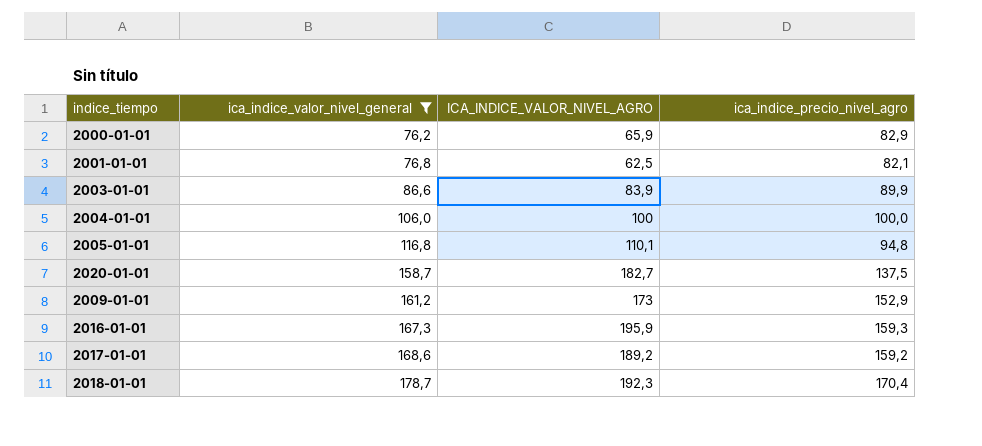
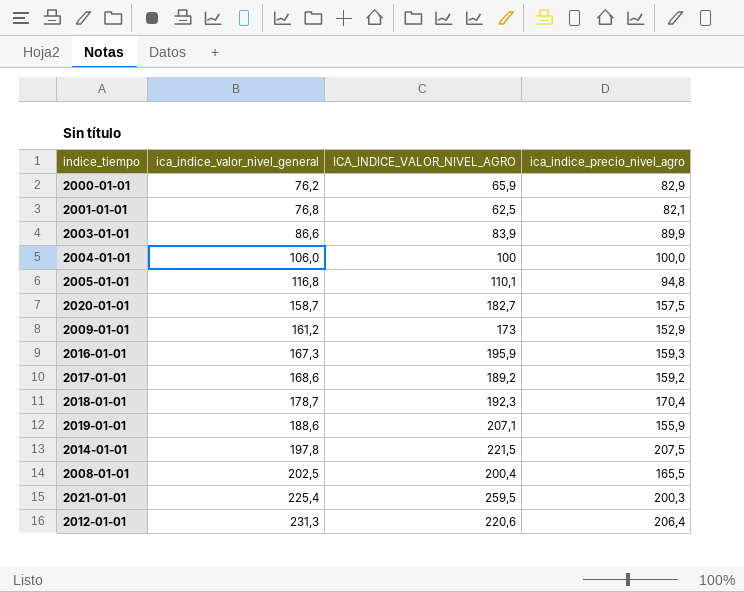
filter: ica_indice_valor_nivel_general <= 178,7 -> none
2020-01-01 | ica_indice_precio_nivel_agro: 137,5 -> 157,5

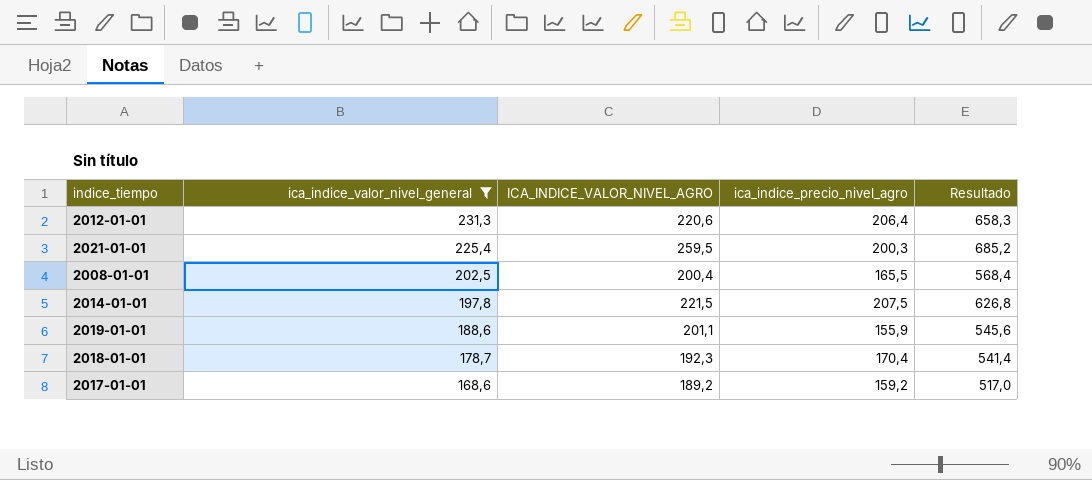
filter: none -> ica_indice_valor_nivel_general >= 168,6
row order: ica_indice_valor_nivel_general ascending -> ica_indice_valor_nivel_general descending
column Resultado | formula: none -> [ica_indice_valor_nivel_general] + [ICA_INDICE_VALOR_NIVEL_AGRO] + [ica_indice_precio_nivel_agro]
2019-01-01 | ICA_INDICE_VALOR_NIVEL_AGRO: 207,1 -> 201,1

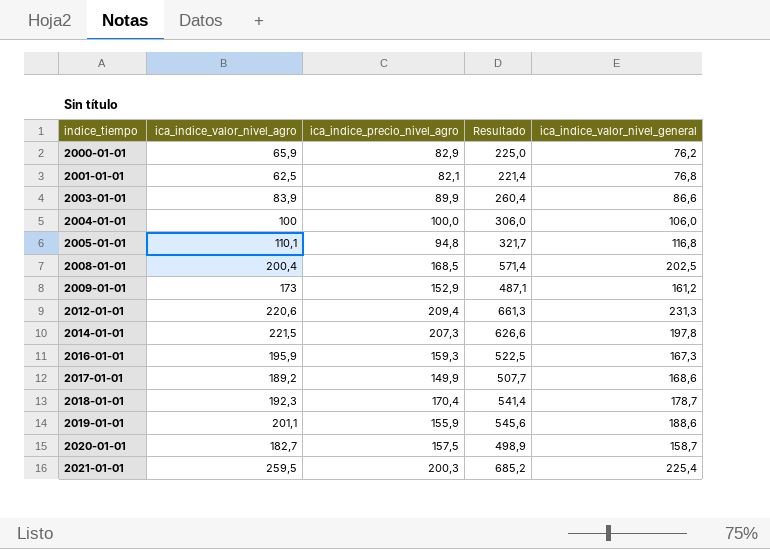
filter: ica_indice_valor_nivel_general >= 168,6 -> none
row order: ica_indice_valor_nivel_general descending -> indice_tiempo ascending
column name: ICA_INDICE_VALOR_NIVEL_AGRO -> ica_indice_valor_nivel_agro
column ica_indice_valor_nivel_general | position: 2 -> 5
2008-01-01 | ica_indice_precio_nivel_agro: 165,5 -> 168,5
2008-01-01 | Resultado: 568,4 -> 571,4
2012-01-01 | ica_indice_precio_nivel_agro: 206,4 -> 209,4
2012-01-01 | Resultado: 658,3 -> 661,3
2014-01-01 | ica_indice_precio_nivel_agro: 207,5 -> 207,3
2014-01-01 | Resultado: 626,8 -> 626,6
2017-01-01 | ica_indice_precio_nivel_agro: 159,2 -> 149,9
2017-01-01 | Resultado: 517,0 -> 507,7

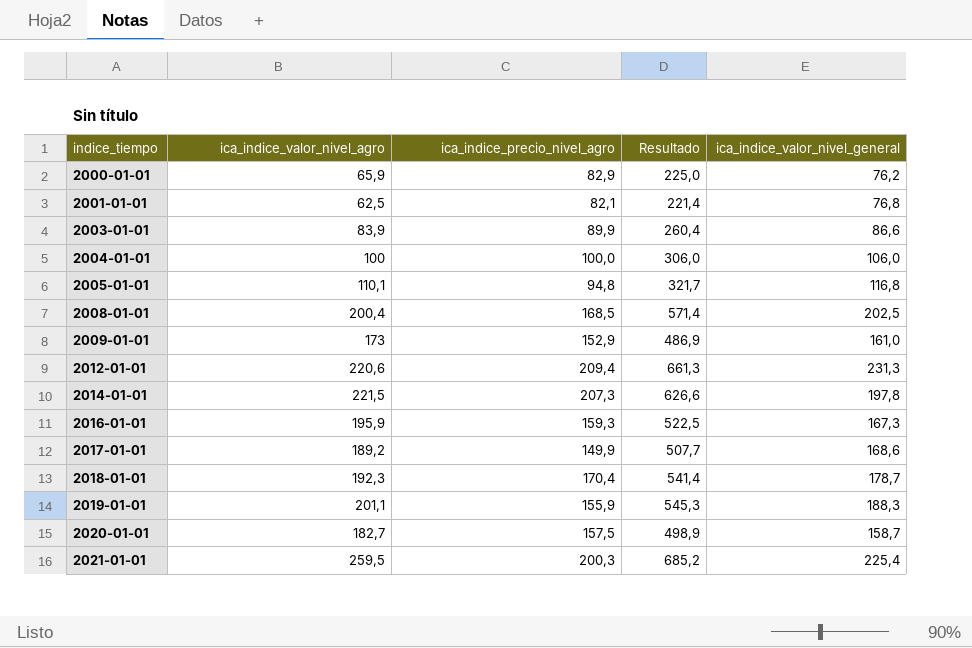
2009-01-01 | Resultado: 487,1 -> 486,9
2009-01-01 | ica_indice_valor_nivel_general: 161,2 -> 161,0
2019-01-01 | Resultado: 545,6 -> 545,3
2019-01-01 | ica_indice_valor_nivel_general: 188,6 -> 188,3

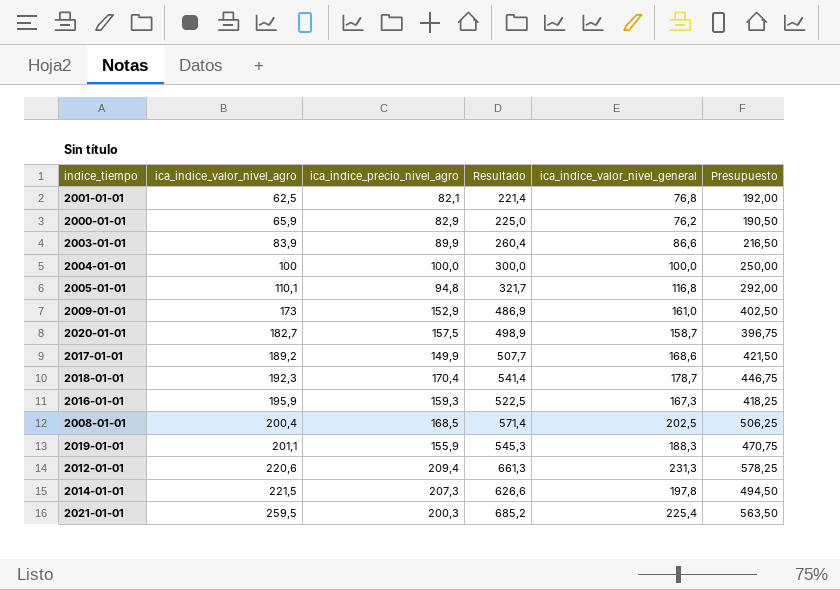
row order: indice_tiempo ascending -> ica_indice_valor_nivel_agro ascending
column Presupuesto | formula: none -> [ica_indice_valor_nivel_general] * 2,5
2004-01-01 | Resultado: 306,0 -> 300,0
2004-01-01 | ica_indice_valor_nivel_general: 106,0 -> 100,0

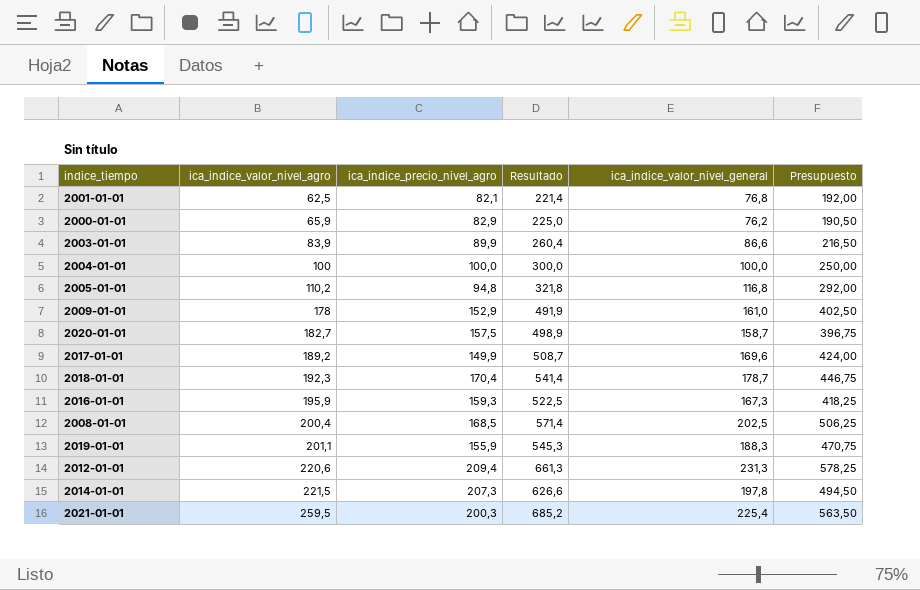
2005-01-01 | ica_indice_valor_nivel_agro: 110,1 -> 110,2
2005-01-01 | Resultado: 321,7 -> 321,8
2009-01-01 | ica_indice_valor_nivel_agro: 173 -> 178
2009-01-01 | Resultado: 486,9 -> 491,9
2017-01-01 | Resultado: 507,7 -> 508,7
2017-01-01 | ica_indice_valor_nivel_general: 168,6 -> 169,6
2017-01-01 | Presupuesto: 421,50 -> 424,00

